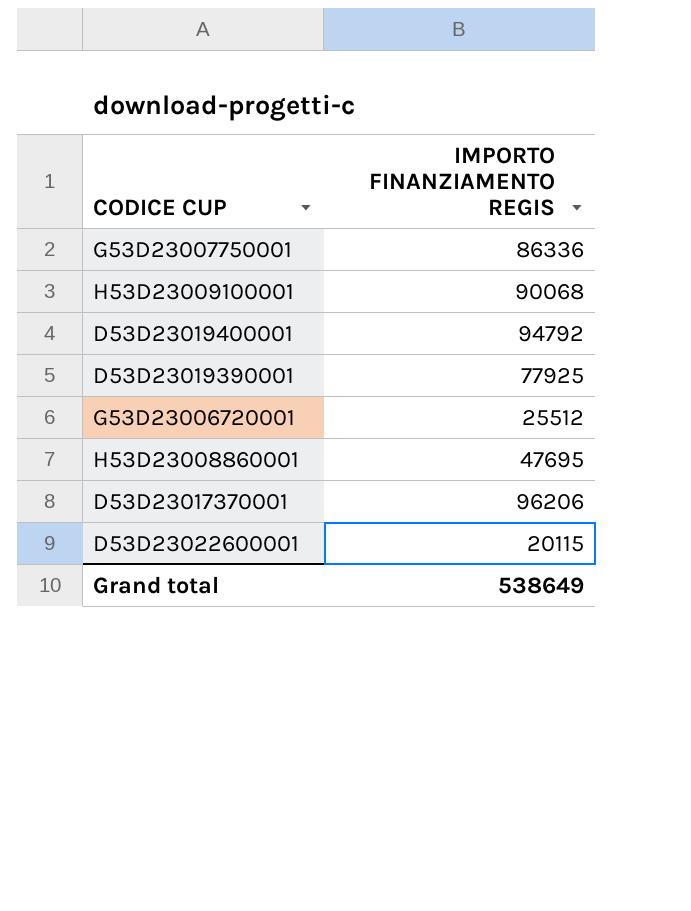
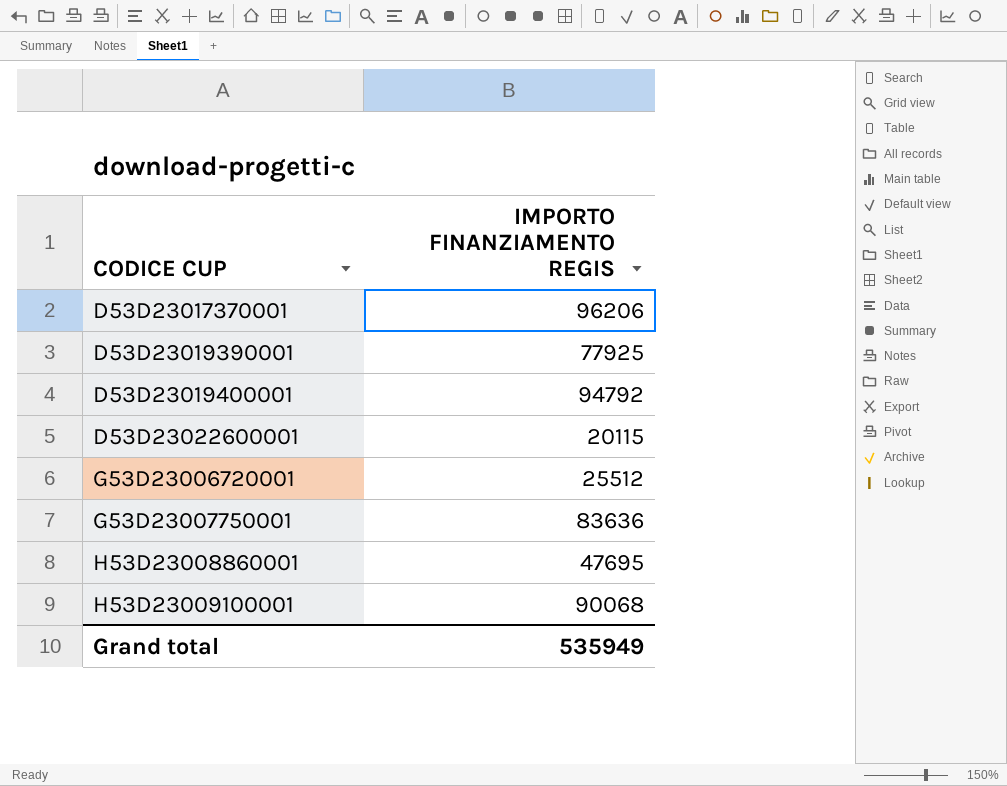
row order: none -> CODICE CUP ascending
G53D23007750001 | IMPORTO FINANZIAMENTO REGIS: 86336 -> 83636
Grand total | IMPORTO FINANZIAMENTO REGIS: 538649 -> 535949

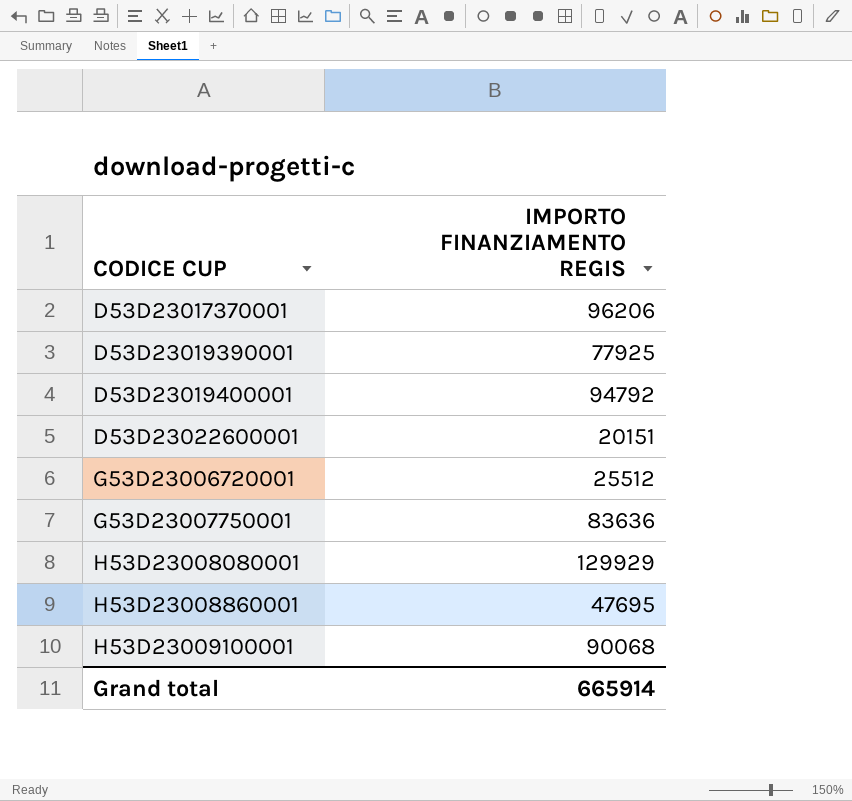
D53D23022600001 | IMPORTO FINANZIAMENTO REGIS: 20115 -> 20151
row H53D23008080001: none -> 129929
Grand total | IMPORTO FINANZIAMENTO REGIS: 535949 -> 665914

